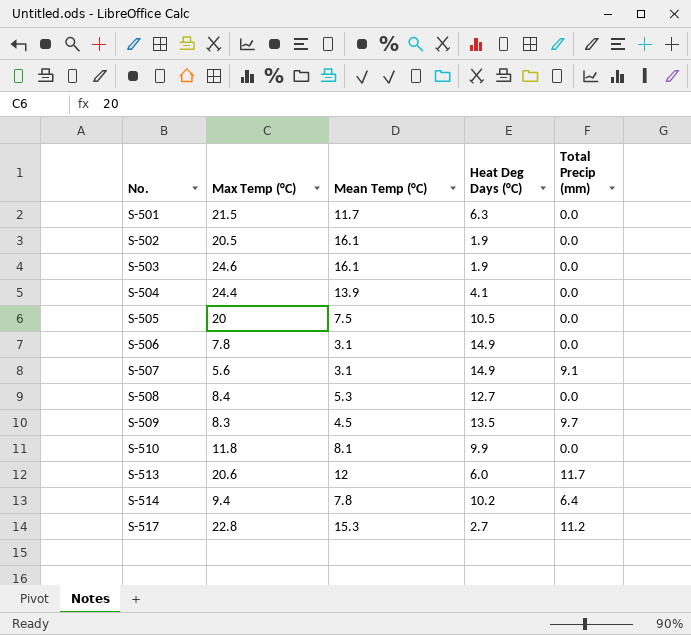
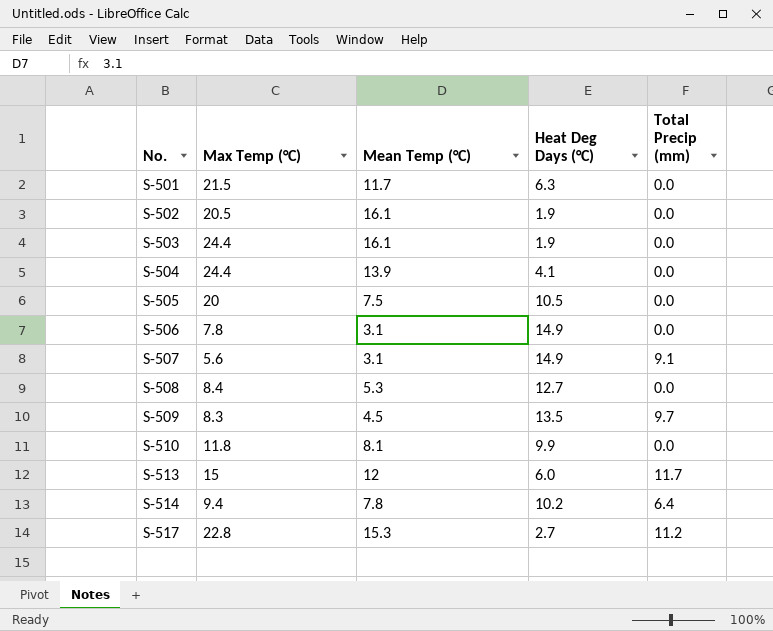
S-503 | Max Temp (°C): 24.6 -> 24.4
S-513 | Max Temp (°C): 20.6 -> 15

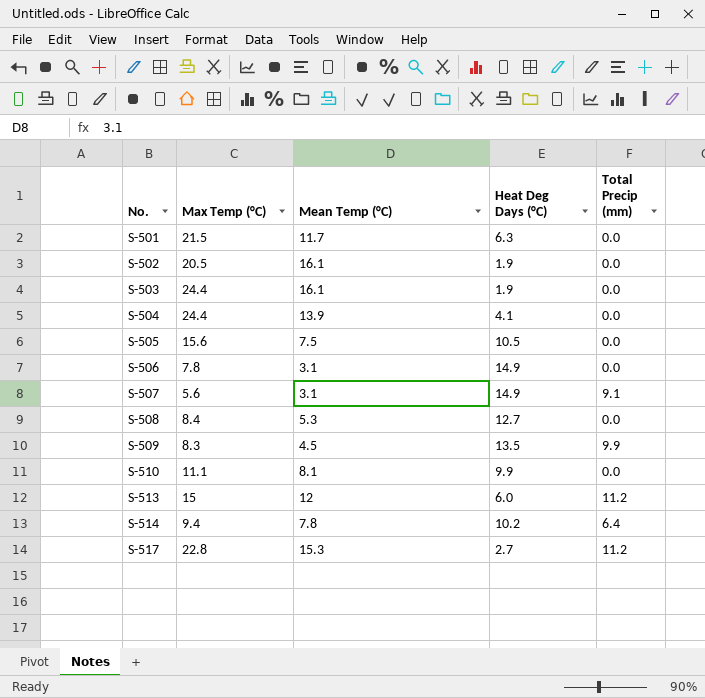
S-505 | Max Temp (°C): 20 -> 15.6
S-509 | Total Precip (mm): 9.7 -> 9.9
S-510 | Max Temp (°C): 11.8 -> 11.1
S-513 | Total Precip (mm): 11.7 -> 11.2

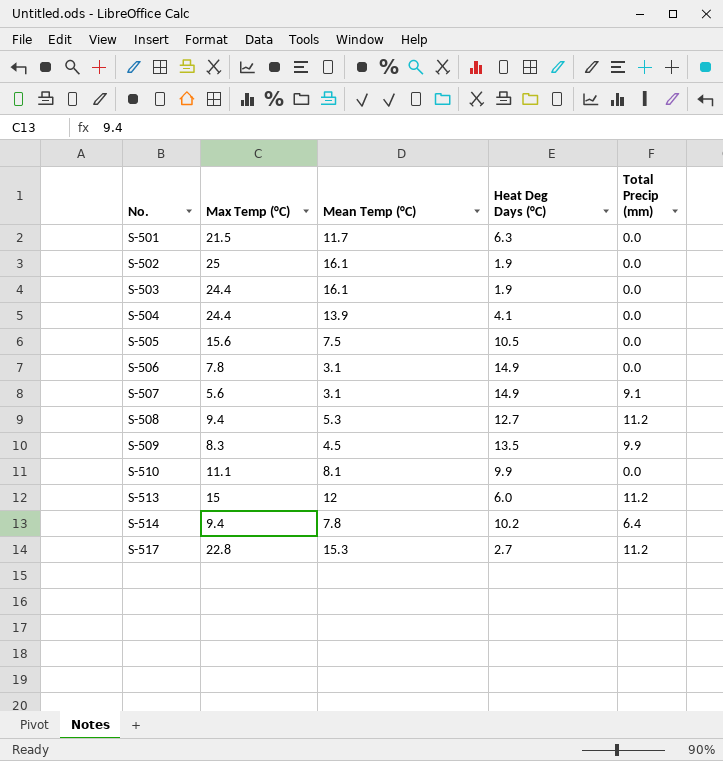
S-502 | Max Temp (°C): 20.5 -> 25
S-508 | Max Temp (°C): 8.4 -> 9.4
S-508 | Total Precip (mm): 0.0 -> 11.2

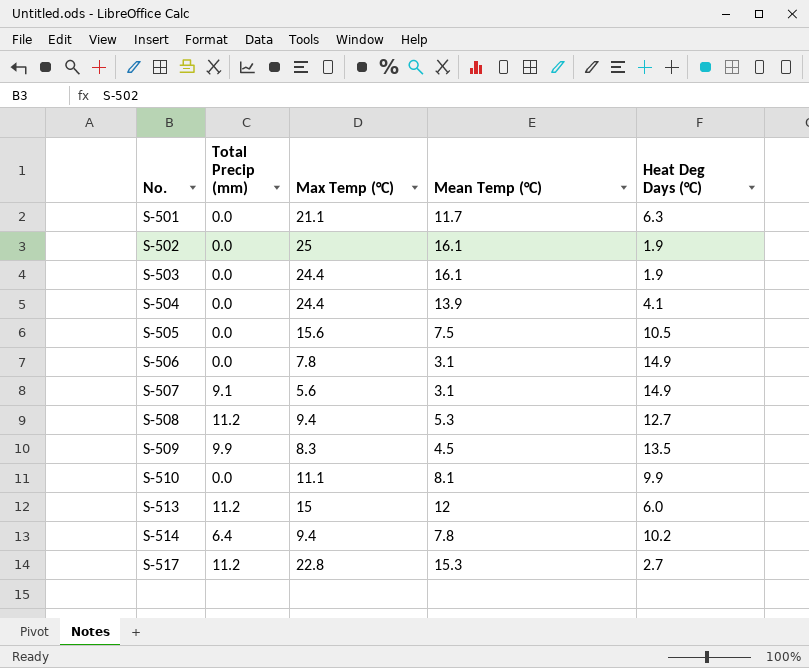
column Total Precip (mm) | position: 5 -> 2
S-501 | Max Temp (°C): 21.5 -> 21.1

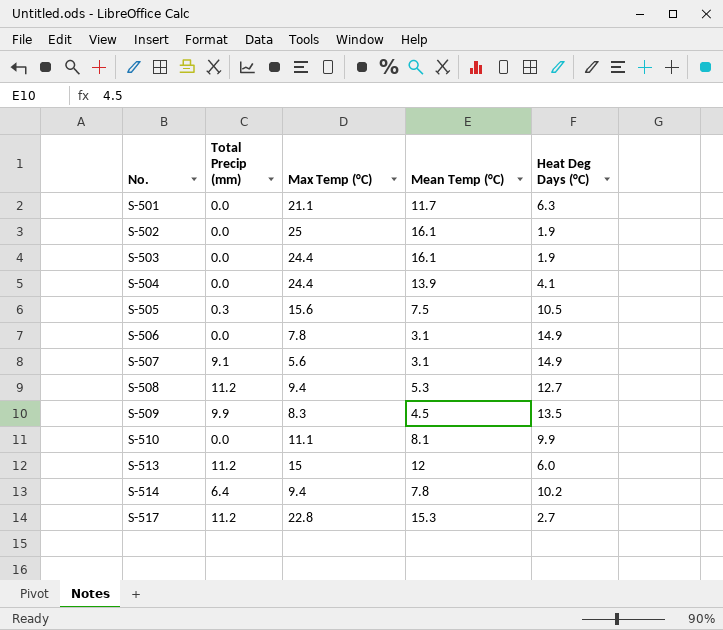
S-505 | Total Precip (mm): 0.0 -> 0.3

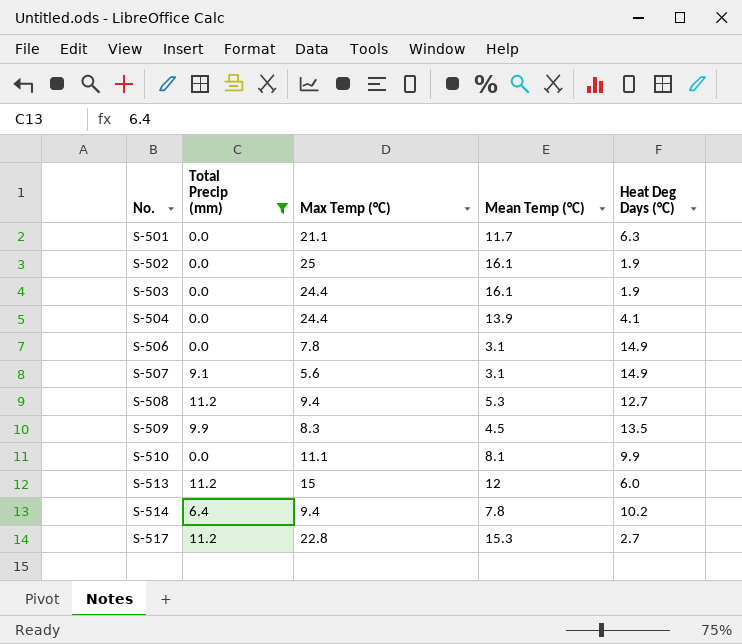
filter: none -> Total Precip (mm) != 0.3

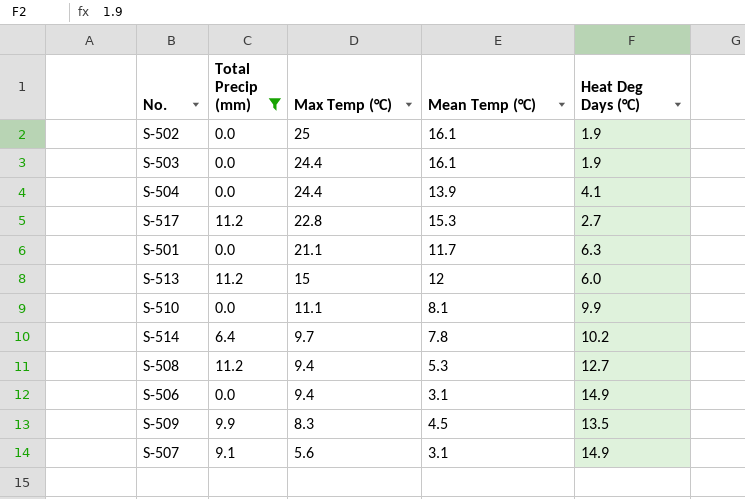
row order: No. ascending -> Max Temp (°C) descending
S-514 | Max Temp (°C): 9.4 -> 9.7
S-506 | Max Temp (°C): 7.8 -> 9.4

